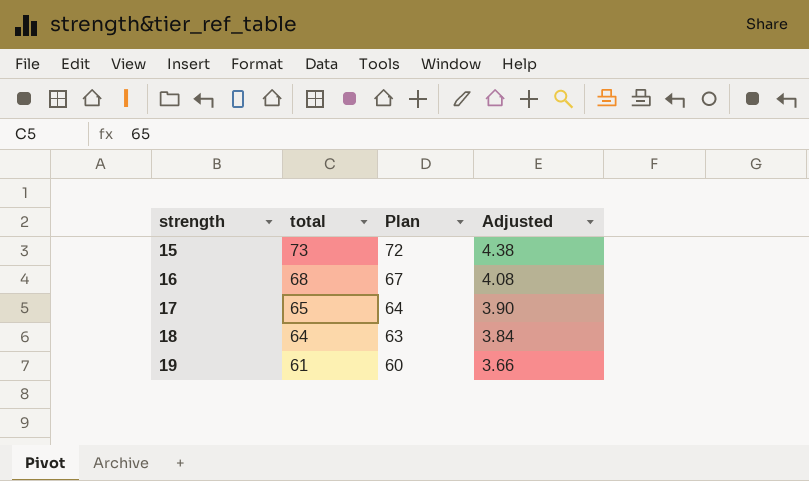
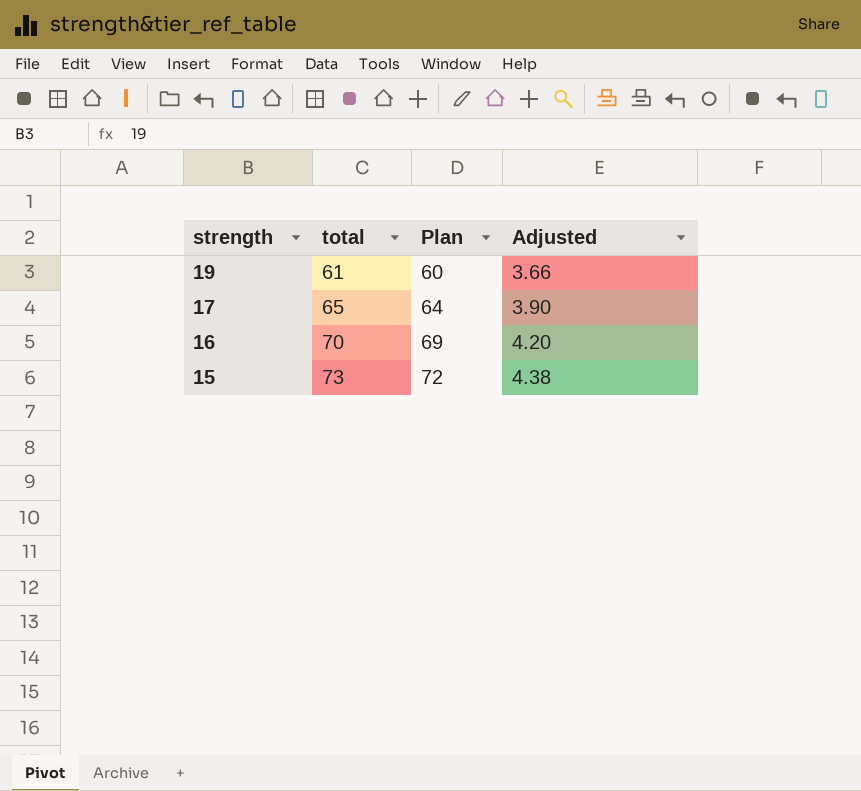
row order: strength ascending -> strength descending
row 18: 64 | 63 | 3.84 -> none
16 | total: 68 -> 70
16 | Plan: 67 -> 69
16 | Adjusted: 4.08 -> 4.20

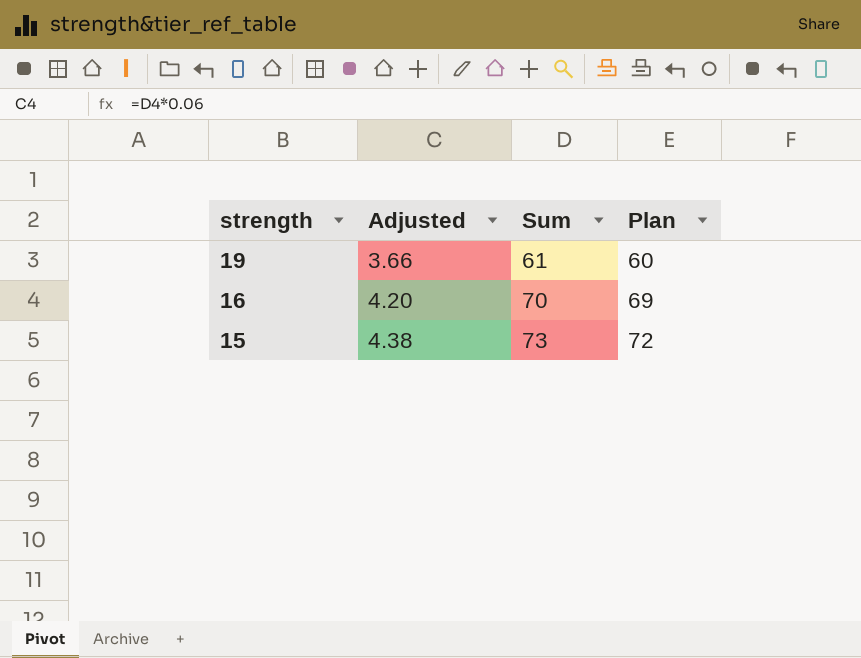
column Adjusted | position: 4 -> 2
column name: total -> Sum
row 17: 65 | 64 | 3.90 -> none

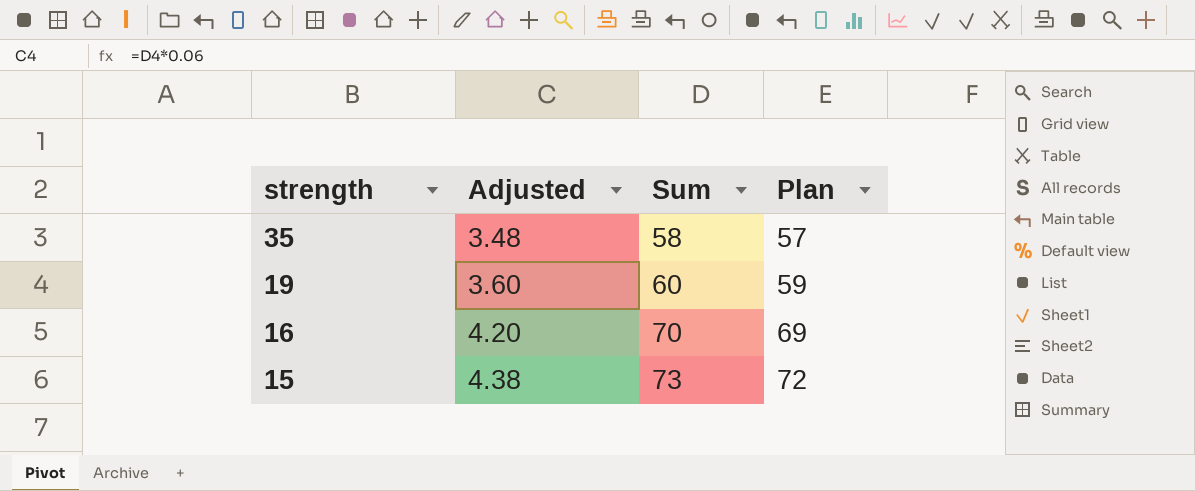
row 35: none -> 3.48 | 58 | 57
19 | Adjusted: 3.66 -> 3.60
19 | Sum: 61 -> 60
19 | Plan: 60 -> 59

